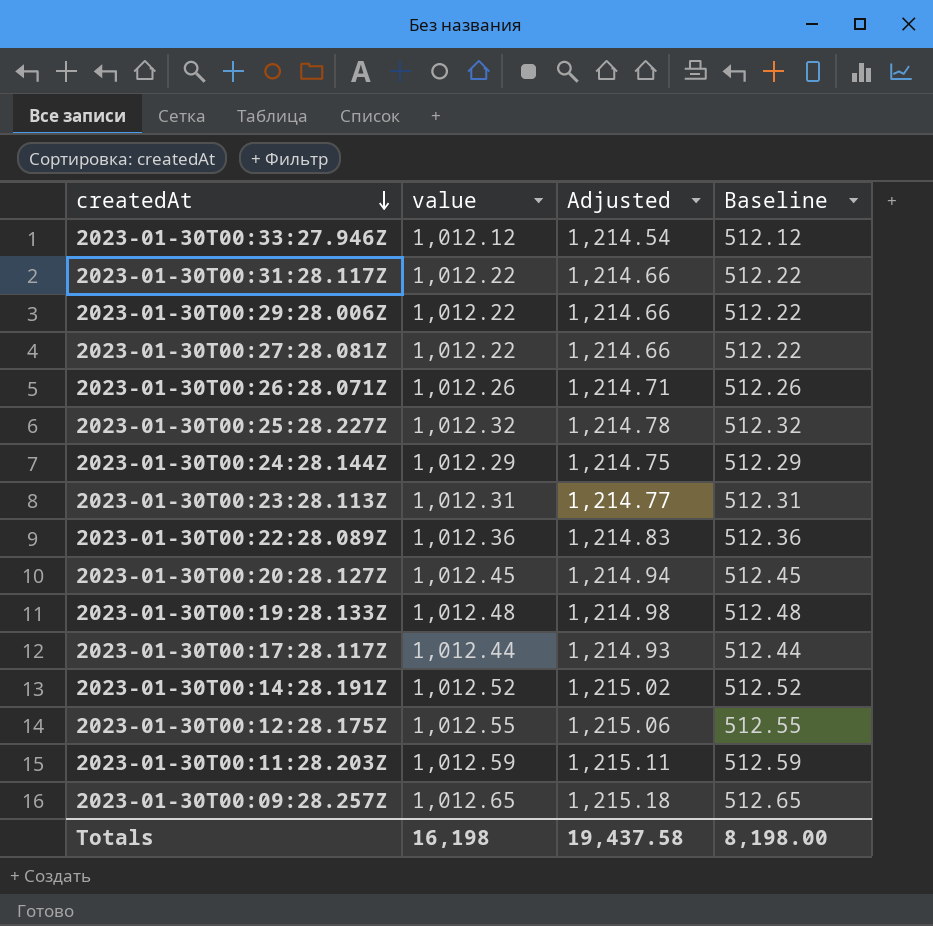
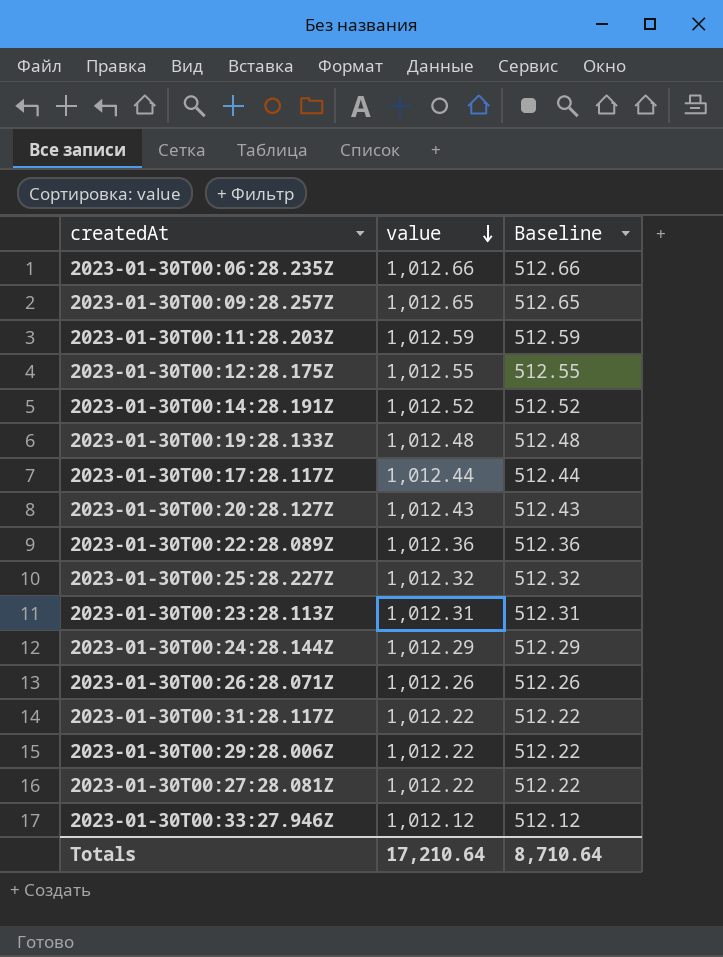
row order: createdAt descending -> value descending
column Adjusted | formula: [value] * 1.2 -> none
row 2023-01-30T00:06:28.235Z: none -> 1,012.66 | 512.66
2023-01-30T00:20:28.127Z | value: 1,012.45 -> 1,012.43
2023-01-30T00:20:28.127Z | Baseline: 512.45 -> 512.43
Totals | value: 16,198 -> 17,210.64
Totals | Baseline: 8,198.00 -> 8,710.64

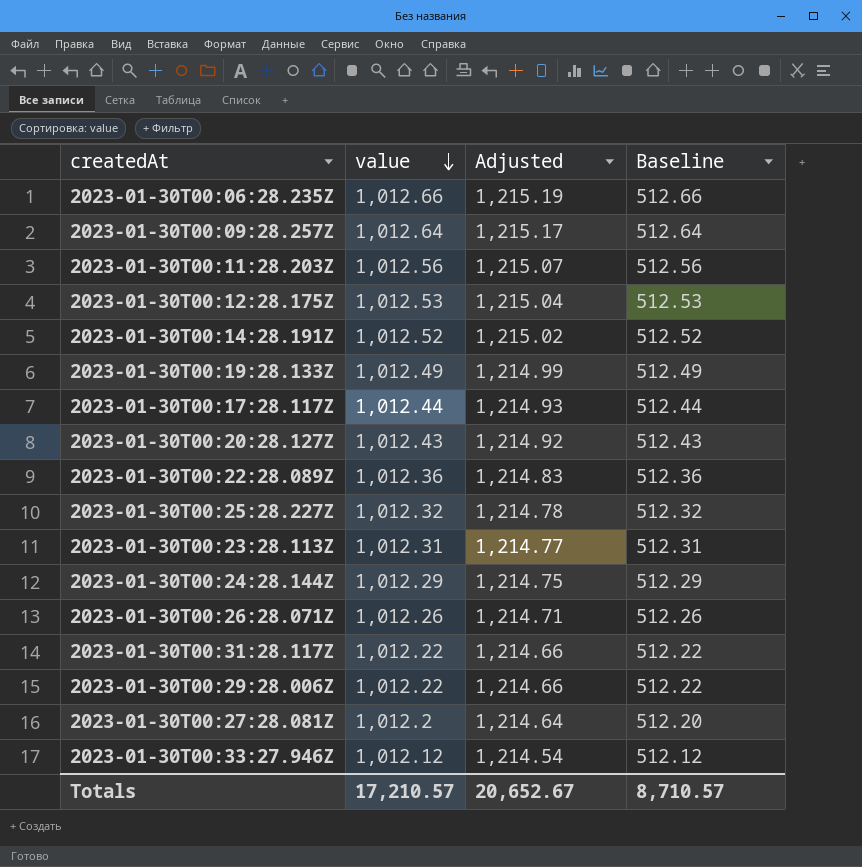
column Adjusted | formula: none -> [value] * 1.2
2023-01-30T00:09:28.257Z | value: 1,012.65 -> 1,012.64
2023-01-30T00:09:28.257Z | Baseline: 512.65 -> 512.64
2023-01-30T00:11:28.203Z | value: 1,012.59 -> 1,012.56
2023-01-30T00:11:28.203Z | Baseline: 512.59 -> 512.56
2023-01-30T00:12:28.175Z | value: 1,012.55 -> 1,012.53
2023-01-30T00:12:28.175Z | Baseline: 512.55 -> 512.53
2023-01-30T00:19:28.133Z | value: 1,012.48 -> 1,012.49
2023-01-30T00:19:28.133Z | Baseline: 512.48 -> 512.49
2023-01-30T00:27:28.081Z | value: 1,012.22 -> 1,012.2
2023-01-30T00:27:28.081Z | Baseline: 512.22 -> 512.20
Totals | value: 17,210.64 -> 17,210.57
Totals | Baseline: 8,710.64 -> 8,710.57

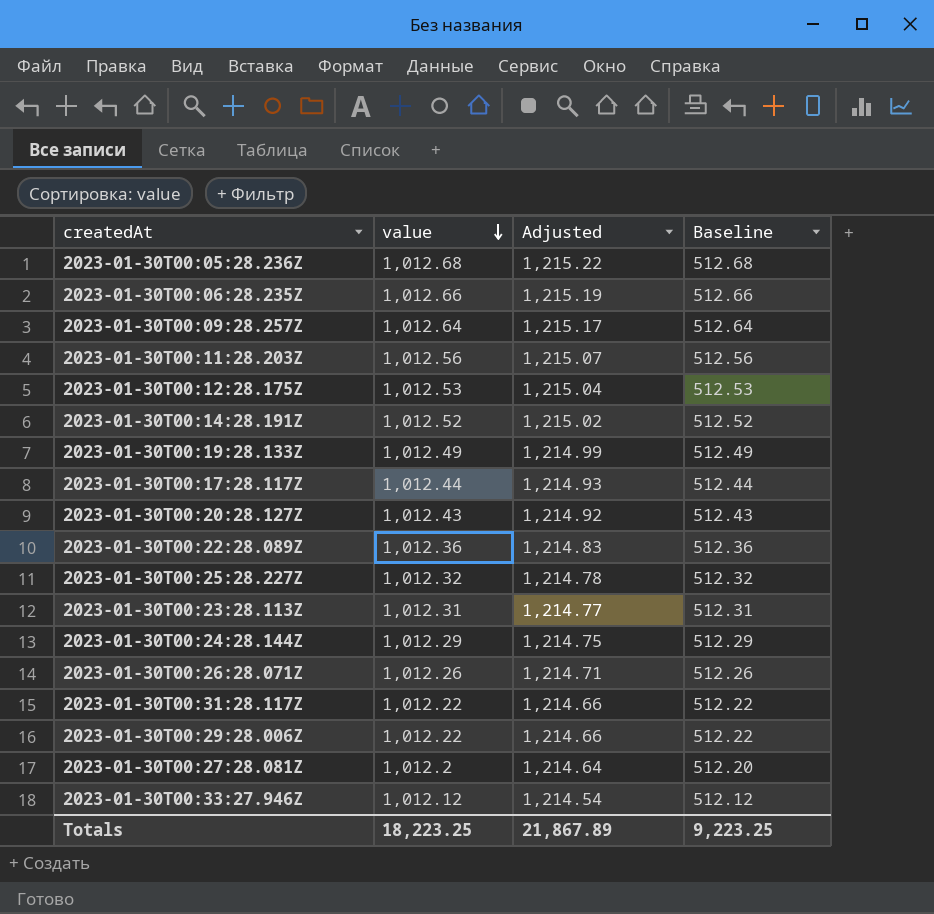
row 2023-01-30T00:05:28.236Z: none -> 1,012.68 | 1,215.22 | 512.68
Totals | value: 17,210.57 -> 18,223.25
Totals | Adjusted: 20,652.67 -> 21,867.89
Totals | Baseline: 8,710.57 -> 9,223.25

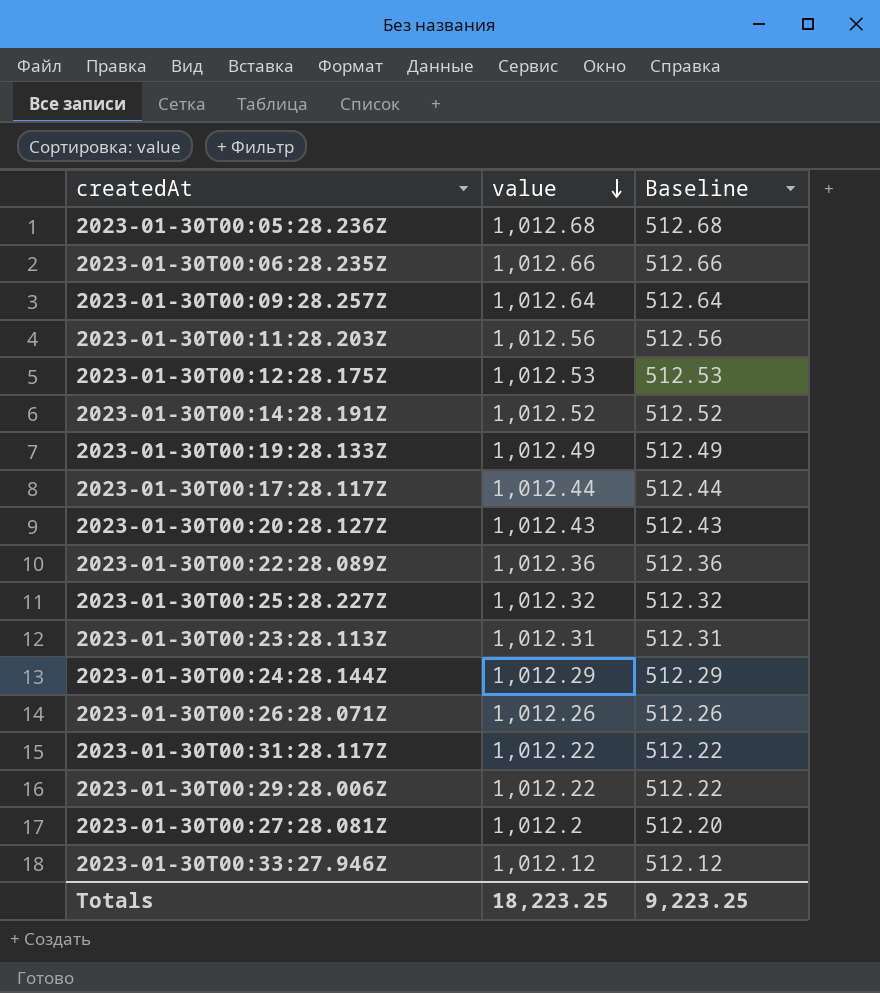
column Adjusted | formula: [value] * 1.2 -> none

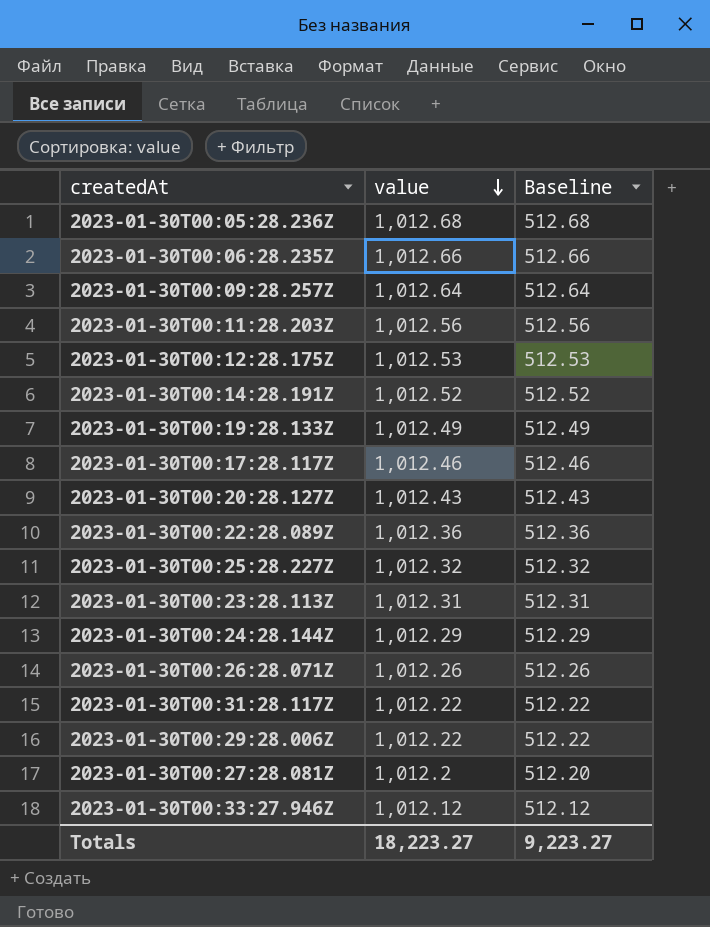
2023-01-30T00:17:28.117Z | value: 1,012.44 -> 1,012.46
2023-01-30T00:17:28.117Z | Baseline: 512.44 -> 512.46
Totals | value: 18,223.25 -> 18,223.27
Totals | Baseline: 9,223.25 -> 9,223.27

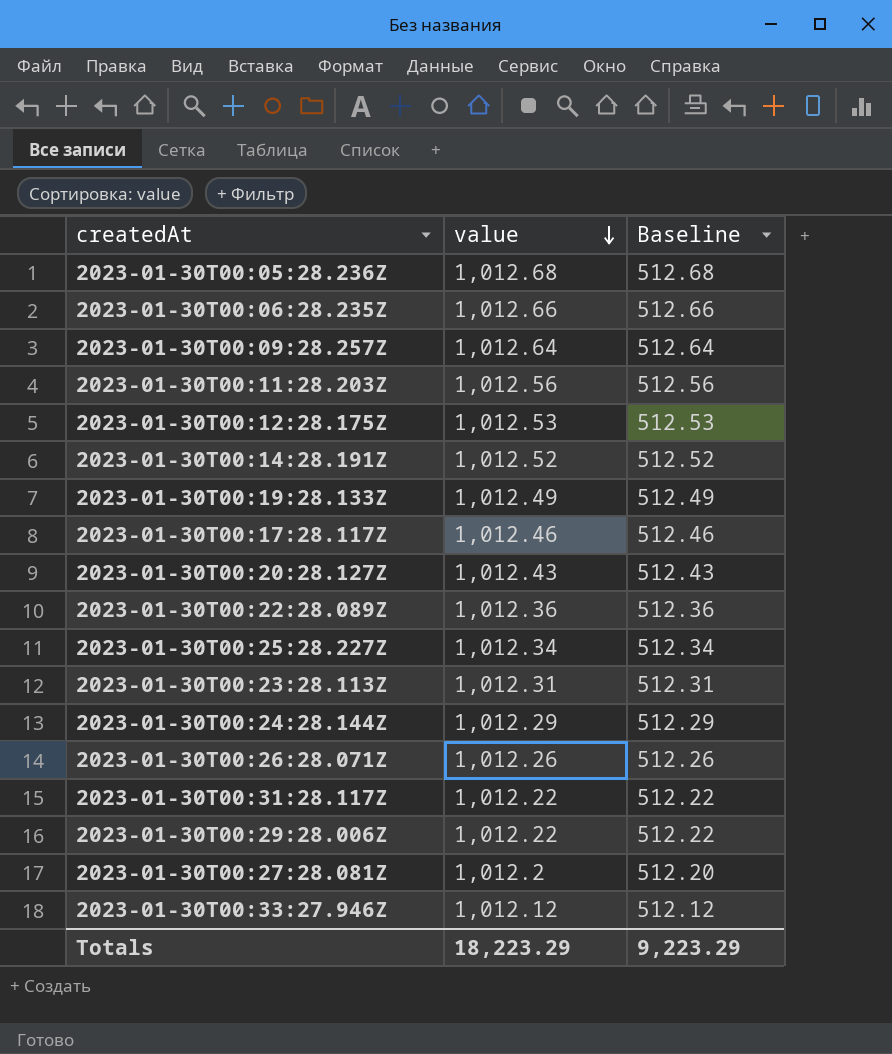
2023-01-30T00:25:28.227Z | value: 1,012.32 -> 1,012.34
2023-01-30T00:25:28.227Z | Baseline: 512.32 -> 512.34
Totals | value: 18,223.27 -> 18,223.29
Totals | Baseline: 9,223.27 -> 9,223.29

